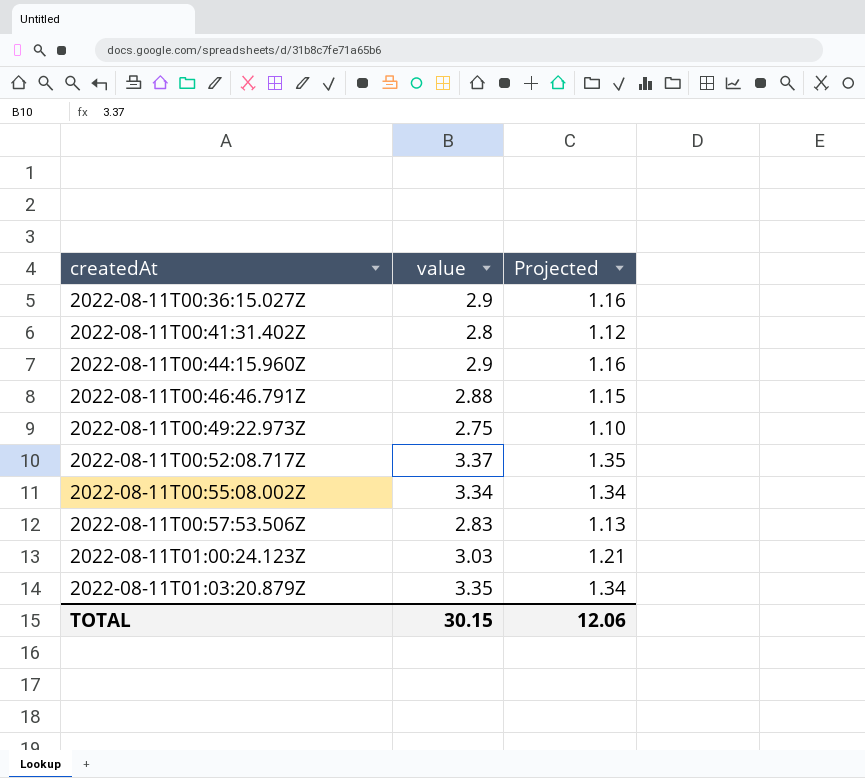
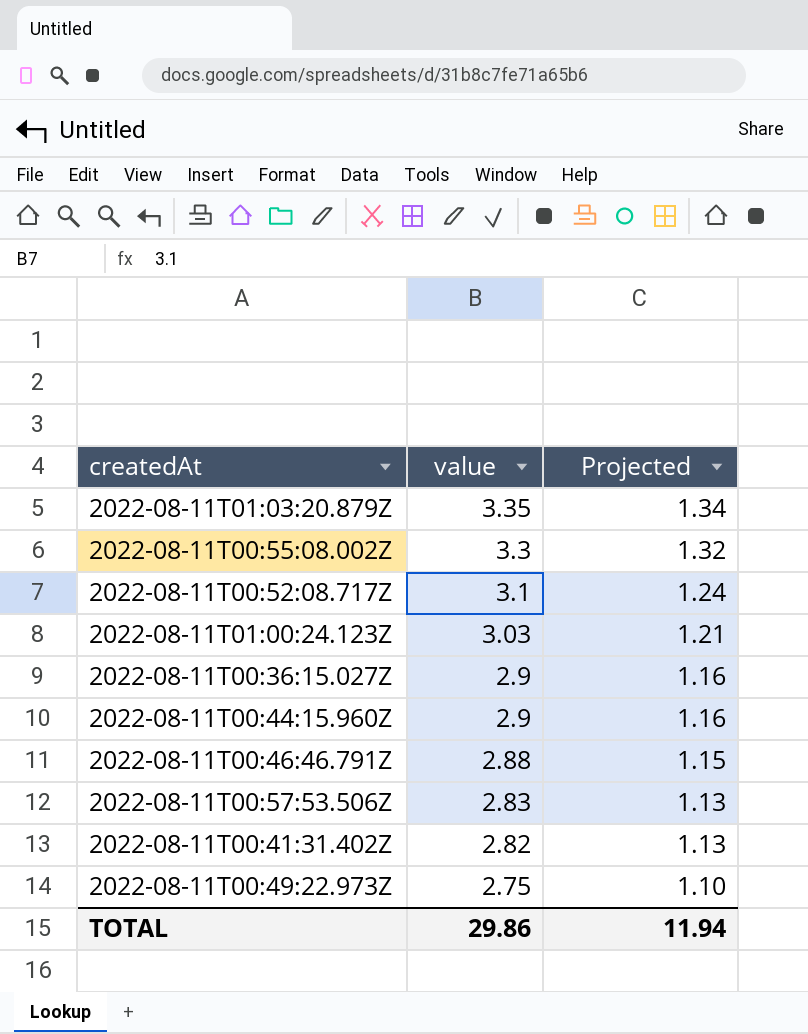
row order: createdAt ascending -> value descending
2022-08-11T00:55:08.002Z | value: 3.34 -> 3.3
2022-08-11T00:55:08.002Z | Projected: 1.34 -> 1.32
2022-08-11T00:52:08.717Z | value: 3.37 -> 3.1
2022-08-11T00:52:08.717Z | Projected: 1.35 -> 1.24
2022-08-11T00:41:31.402Z | value: 2.8 -> 2.82
2022-08-11T00:41:31.402Z | Projected: 1.12 -> 1.13
TOTAL | value: 30.15 -> 29.86
TOTAL | Projected: 12.06 -> 11.94

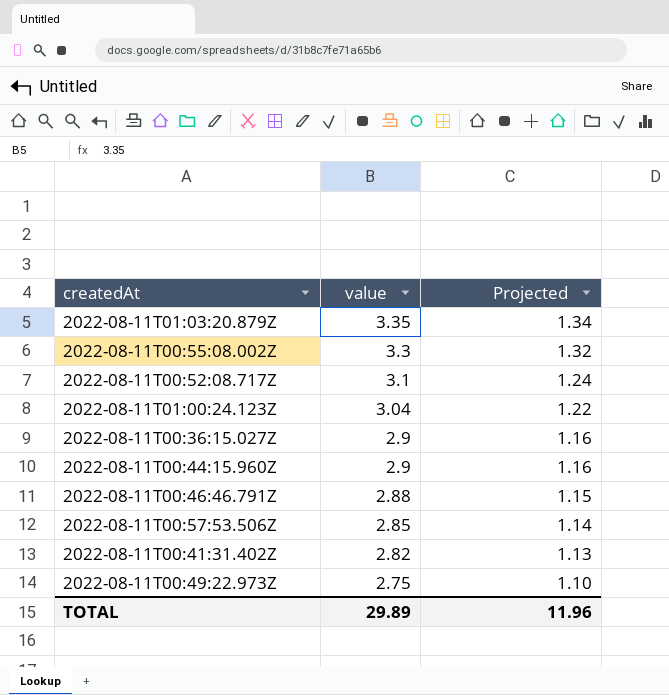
2022-08-11T01:00:24.123Z | value: 3.03 -> 3.04
2022-08-11T01:00:24.123Z | Projected: 1.21 -> 1.22
2022-08-11T00:57:53.506Z | value: 2.83 -> 2.85
2022-08-11T00:57:53.506Z | Projected: 1.13 -> 1.14
TOTAL | value: 29.86 -> 29.89
TOTAL | Projected: 11.94 -> 11.96

